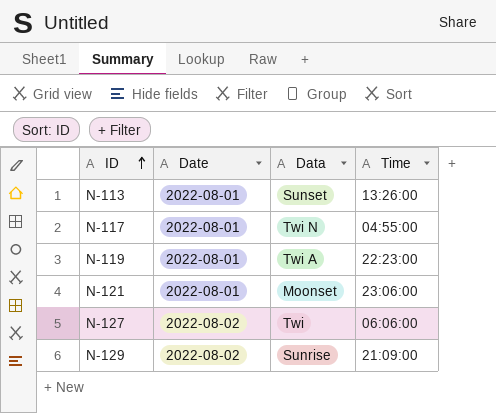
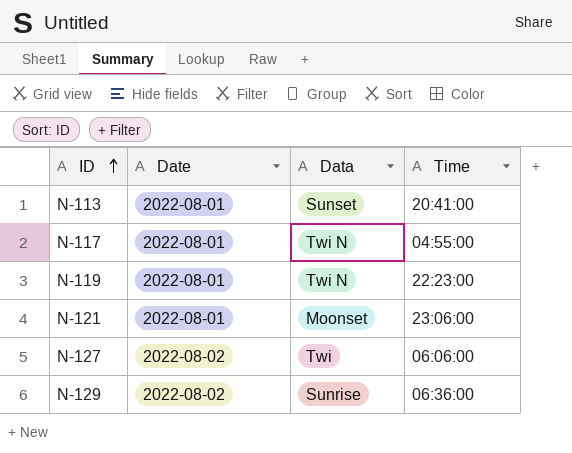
N-113 | Time: 13:26:00 -> 20:41:00
N-119 | Data: Twi A -> Twi N
N-129 | Time: 21:09:00 -> 06:36:00

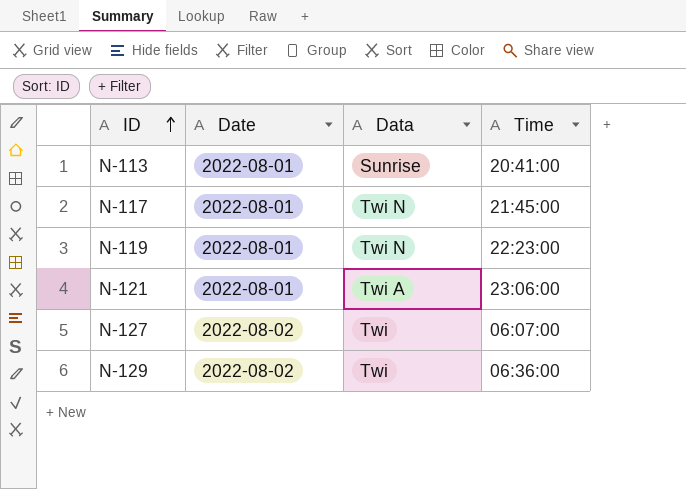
N-113 | Data: Sunset -> Sunrise
N-117 | Time: 04:55:00 -> 21:45:00
N-121 | Data: Moonset -> Twi A
N-127 | Time: 06:06:00 -> 06:07:00
N-129 | Data: Sunrise -> Twi

